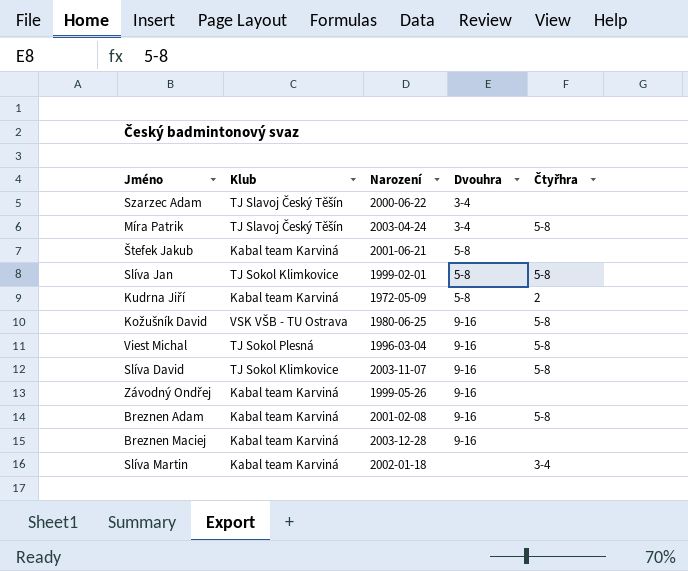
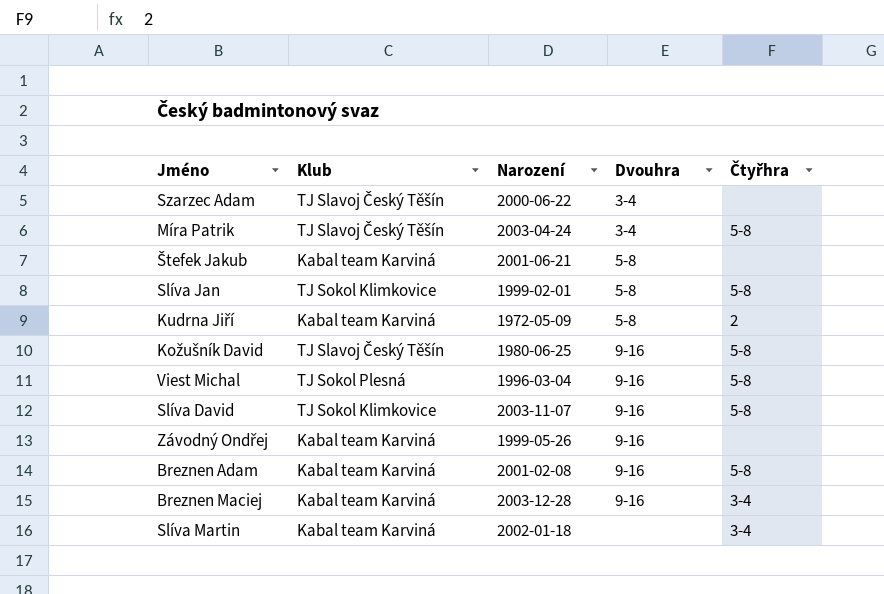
Kožušník David | Klub: VSK VŠB - TU Ostrava -> TJ Slavoj Český Těšín
Breznen Maciej | Čtyřhra: none -> 3-4

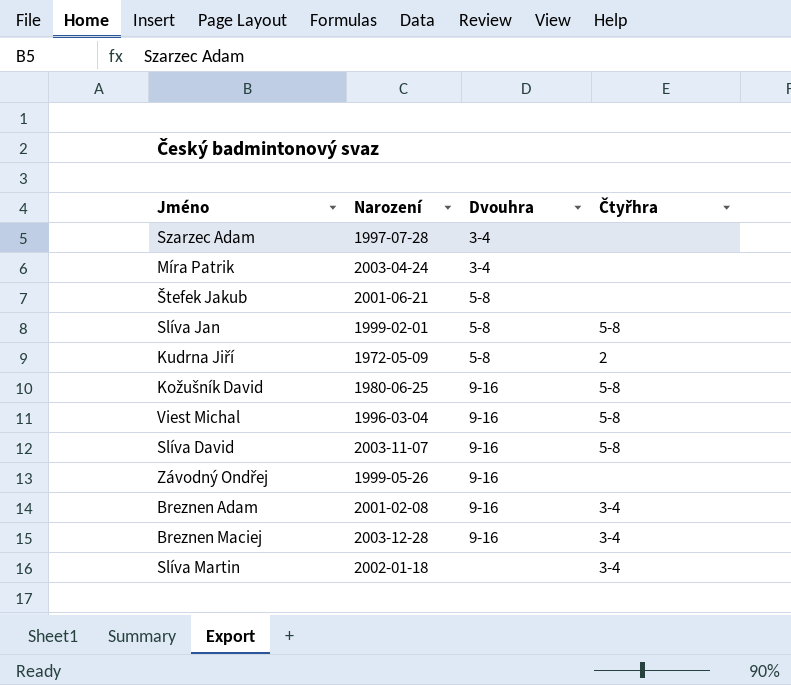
column Klub | position: 2 -> none
Szarzec Adam | Narození: 2000-06-22 -> 1997-07-28
Míra Patrik | Čtyřhra: 5-8 -> none
Breznen Adam | Čtyřhra: 5-8 -> 3-4

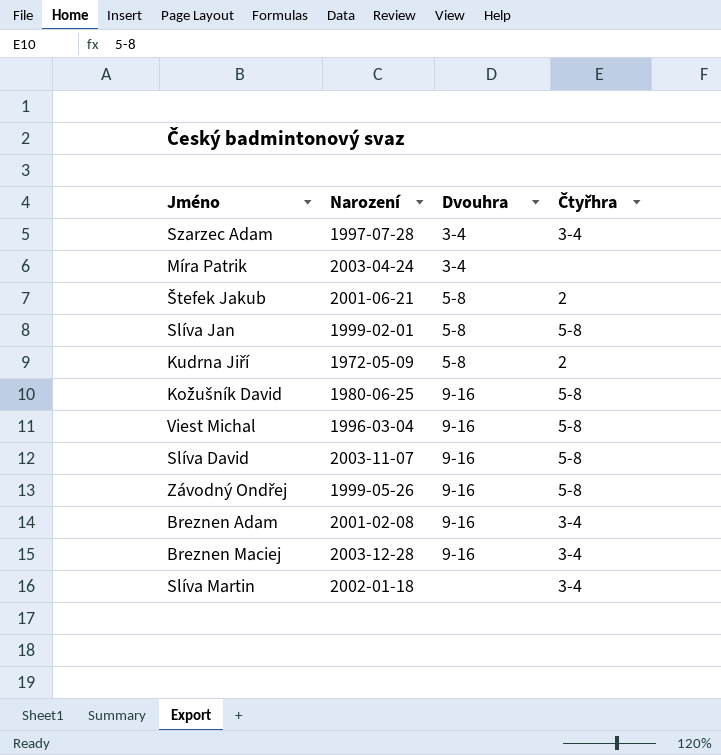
Szarzec Adam | Čtyřhra: none -> 3-4
Štefek Jakub | Čtyřhra: none -> 2
Závodný Ondřej | Čtyřhra: none -> 5-8

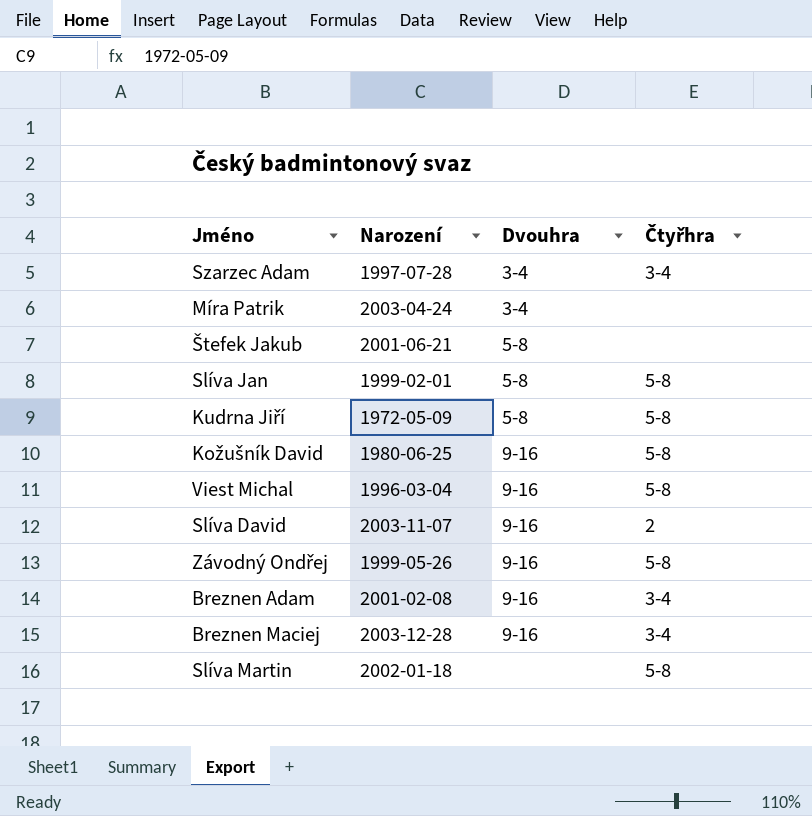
Štefek Jakub | Čtyřhra: 2 -> none
Kudrna Jiří | Čtyřhra: 2 -> 5-8
Slíva David | Čtyřhra: 5-8 -> 2
Slíva Martin | Čtyřhra: 3-4 -> 5-8

